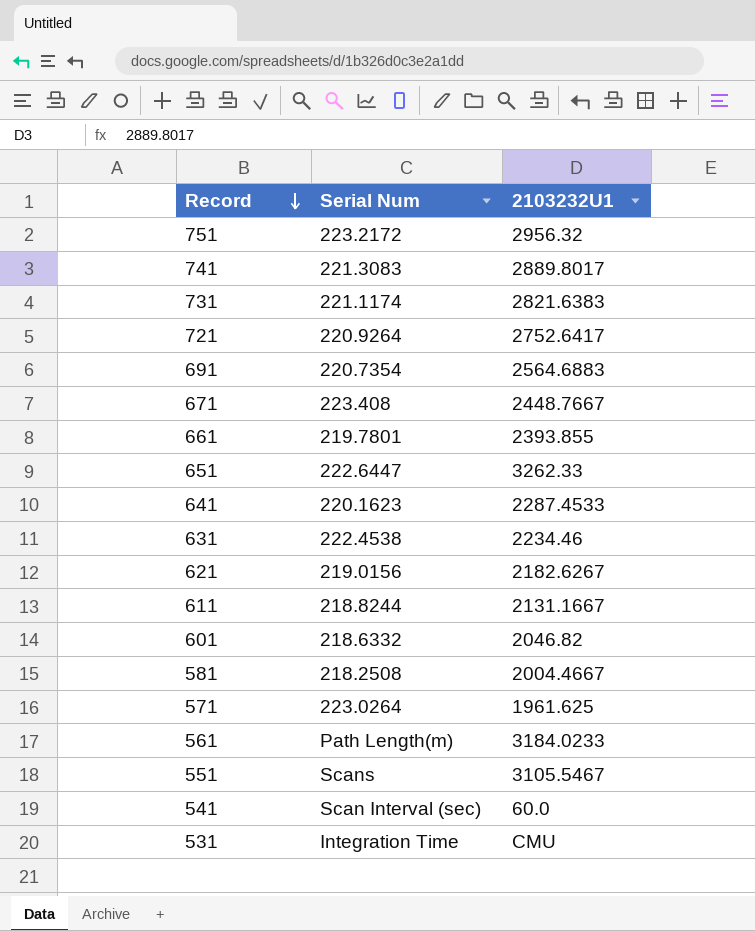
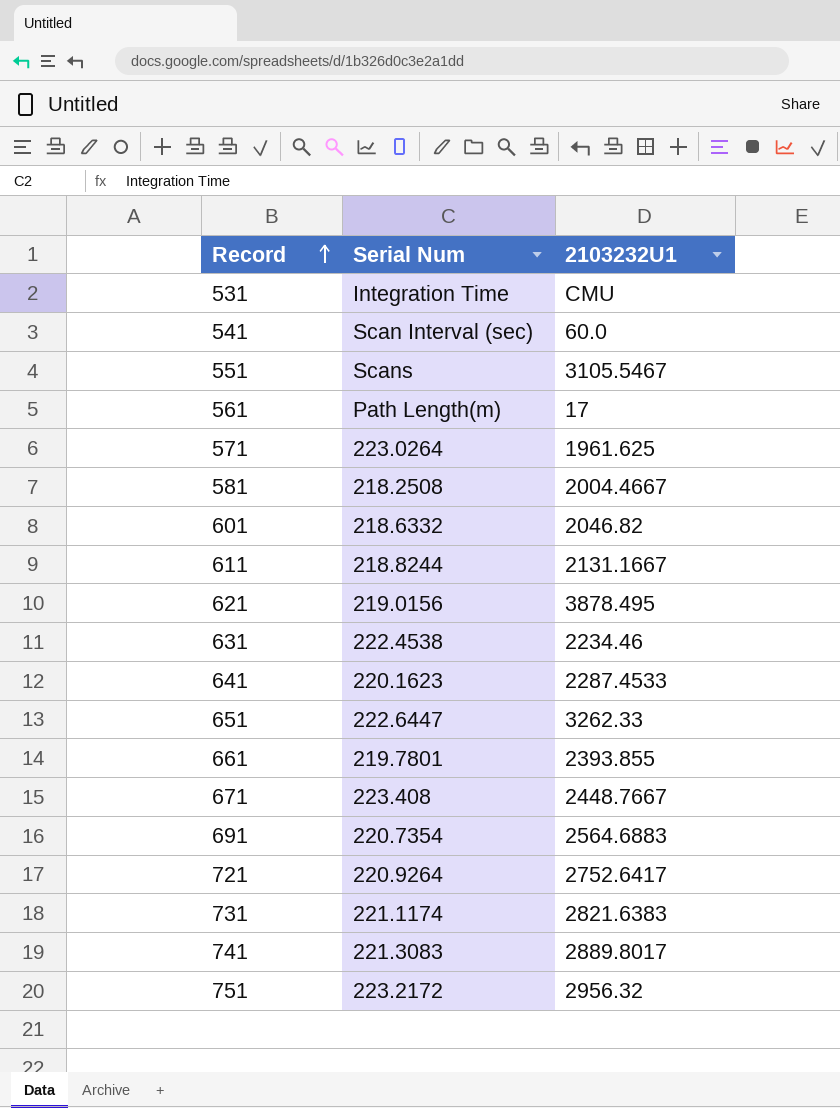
row order: Record descending -> Record ascending
561 | 2103232U1: 3184.0233 -> 17
621 | 2103232U1: 2182.6267 -> 3878.495

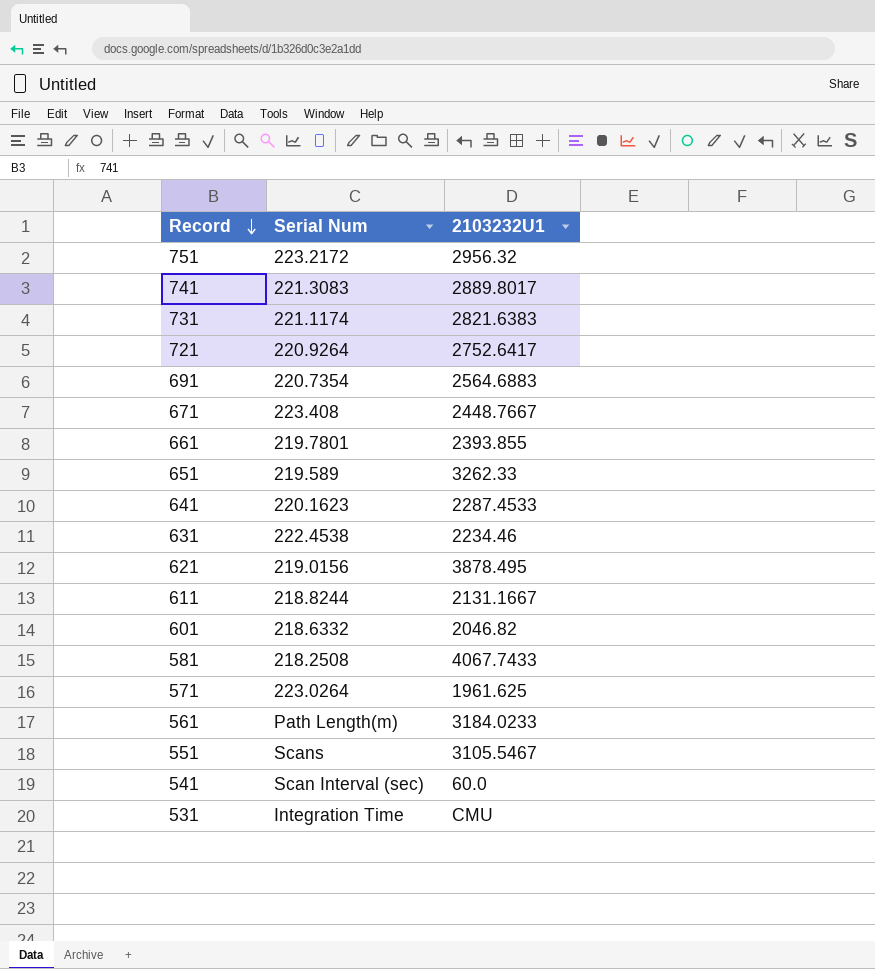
row order: Record ascending -> Record descending
651 | Serial Num: 222.6447 -> 219.589
581 | 2103232U1: 2004.4667 -> 4067.7433
561 | 2103232U1: 17 -> 3184.0233

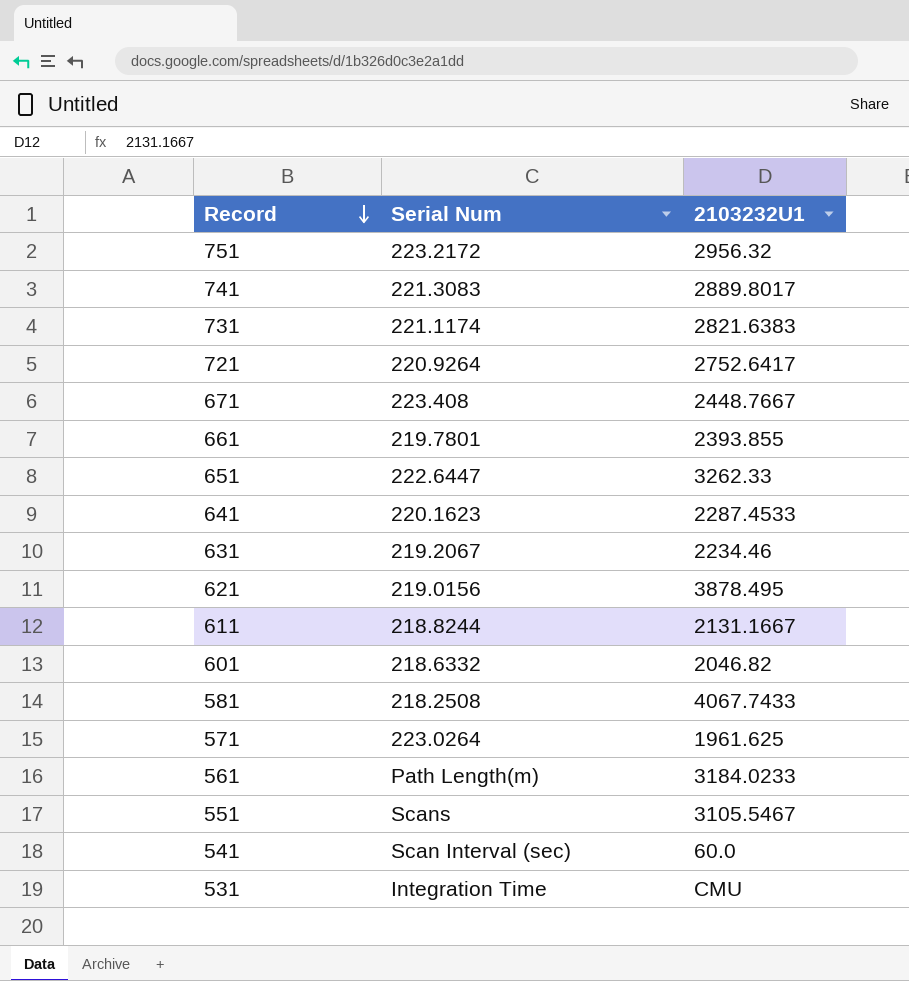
row 691: 220.7354 | 2564.6883 -> none
651 | Serial Num: 219.589 -> 222.6447
631 | Serial Num: 222.4538 -> 219.2067

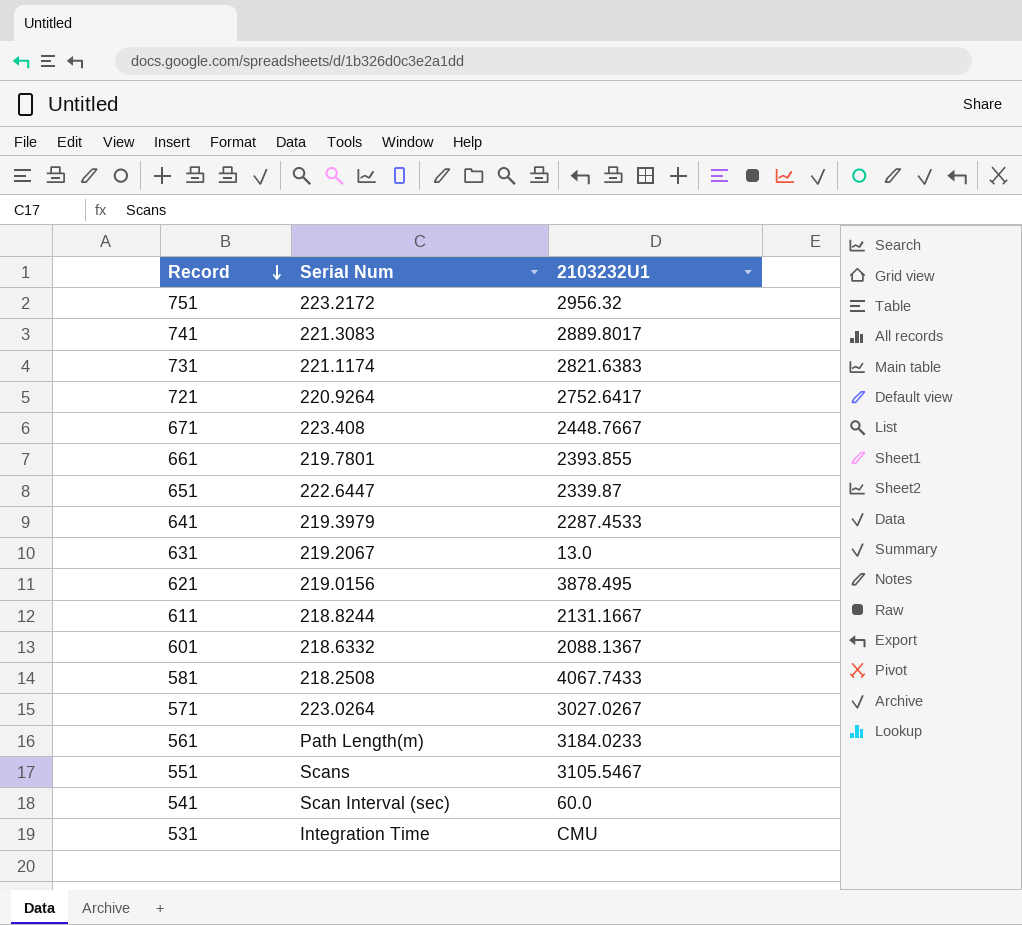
651 | 2103232U1: 3262.33 -> 2339.87
641 | Serial Num: 220.1623 -> 219.3979
631 | 2103232U1: 2234.46 -> 13.0
601 | 2103232U1: 2046.82 -> 2088.1367
571 | 2103232U1: 1961.625 -> 3027.0267

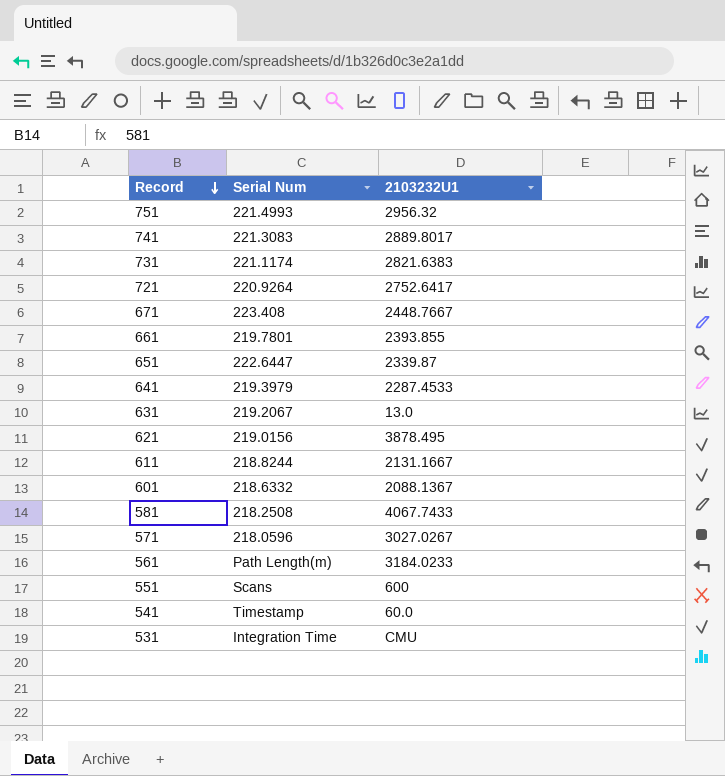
751 | Serial Num: 223.2172 -> 221.4993
571 | Serial Num: 223.0264 -> 218.0596
551 | 2103232U1: 3105.5467 -> 600
541 | Serial Num: Scan Interval (sec) -> Timestamp

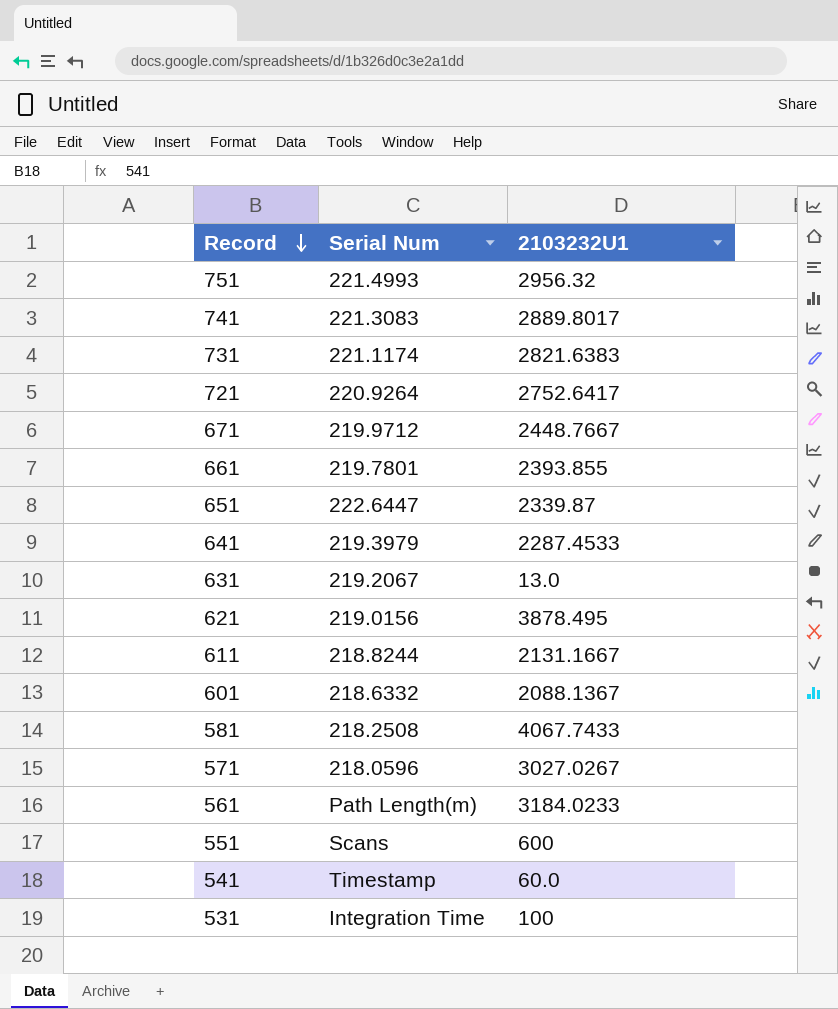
671 | Serial Num: 223.408 -> 219.9712
531 | 2103232U1: CMU -> 100

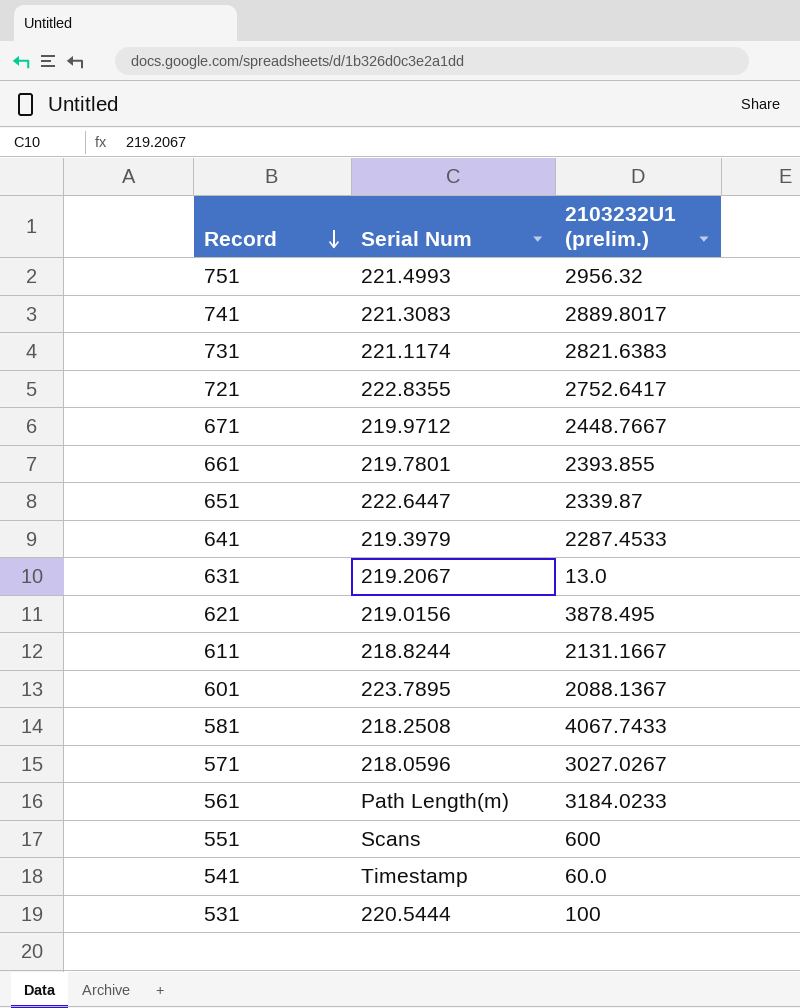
column name: 2103232U1 -> 2103232U1 (prelim.)
721 | Serial Num: 220.9264 -> 222.8355
601 | Serial Num: 218.6332 -> 223.7895
531 | Serial Num: Integration Time -> 220.5444

